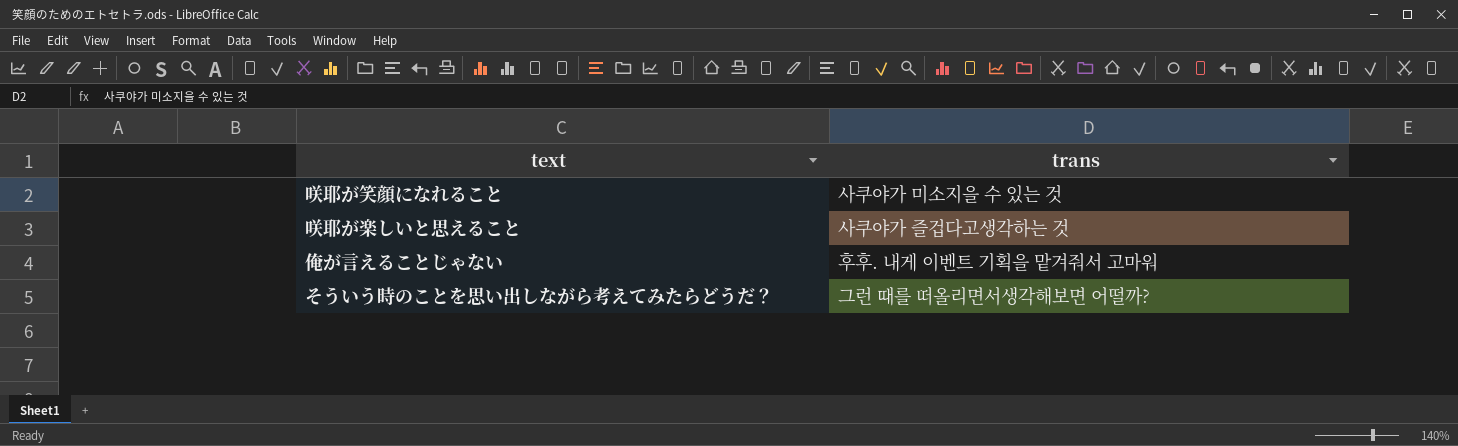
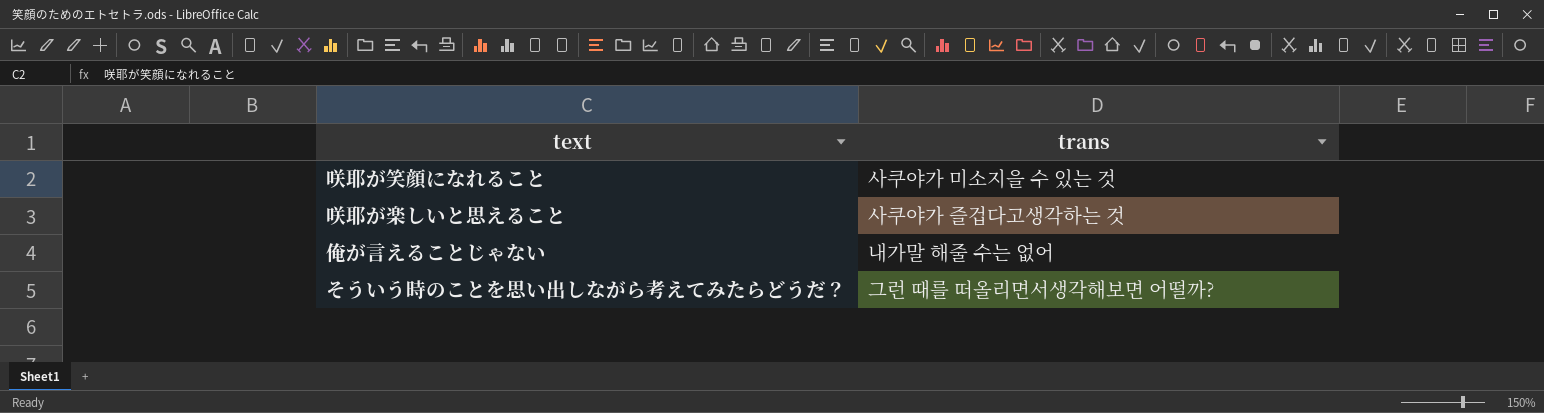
俺が言えることじゃない | trans: 후후. 내게 이벤트 기획을 맡겨줘서 고마워 -> 내가말 해줄 수는 없어

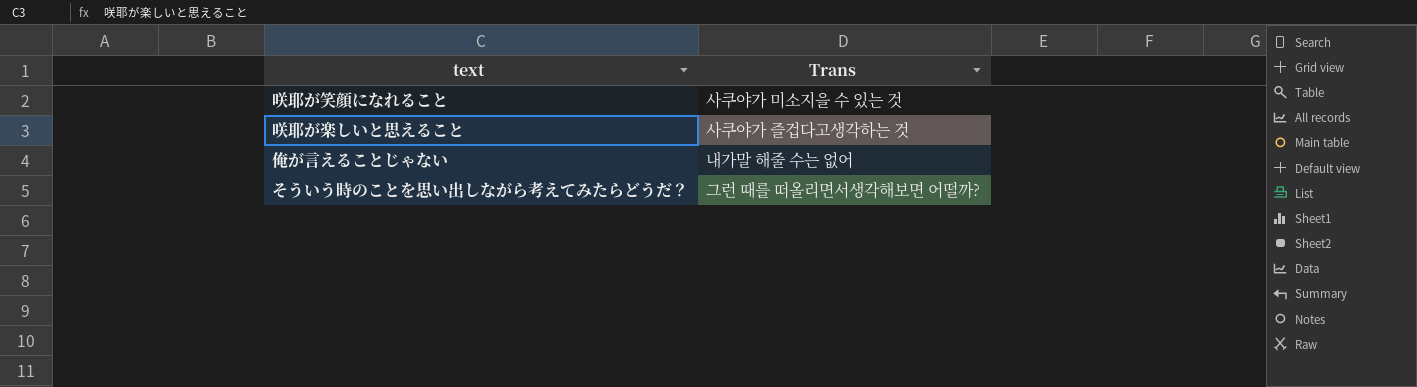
column name: trans -> Trans

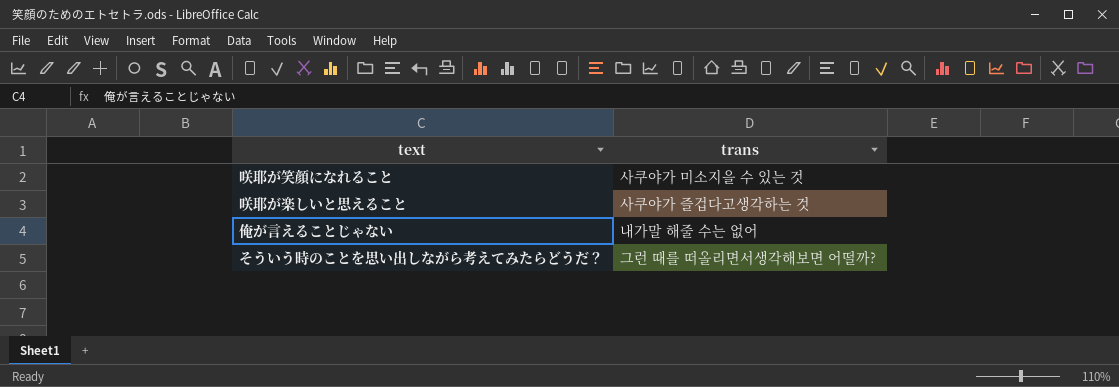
column name: Trans -> trans

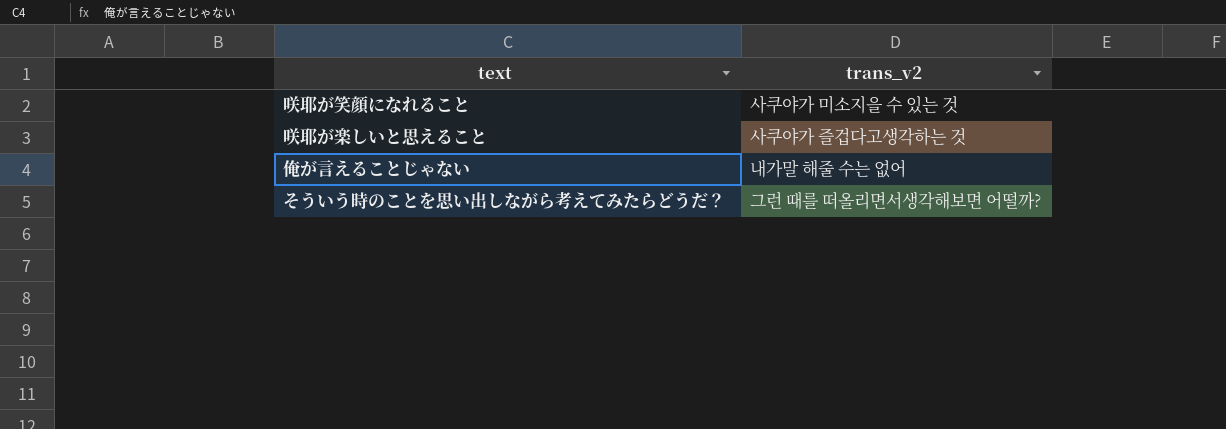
column name: trans -> trans_v2

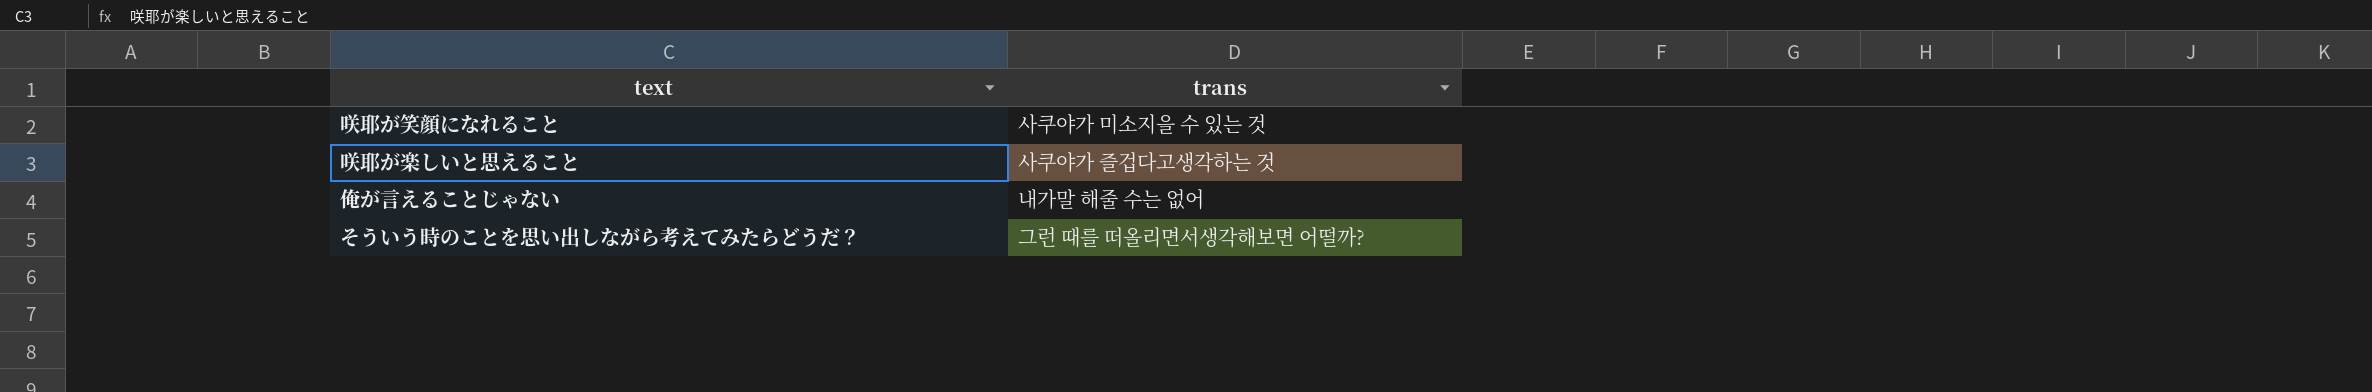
column name: trans_v2 -> trans

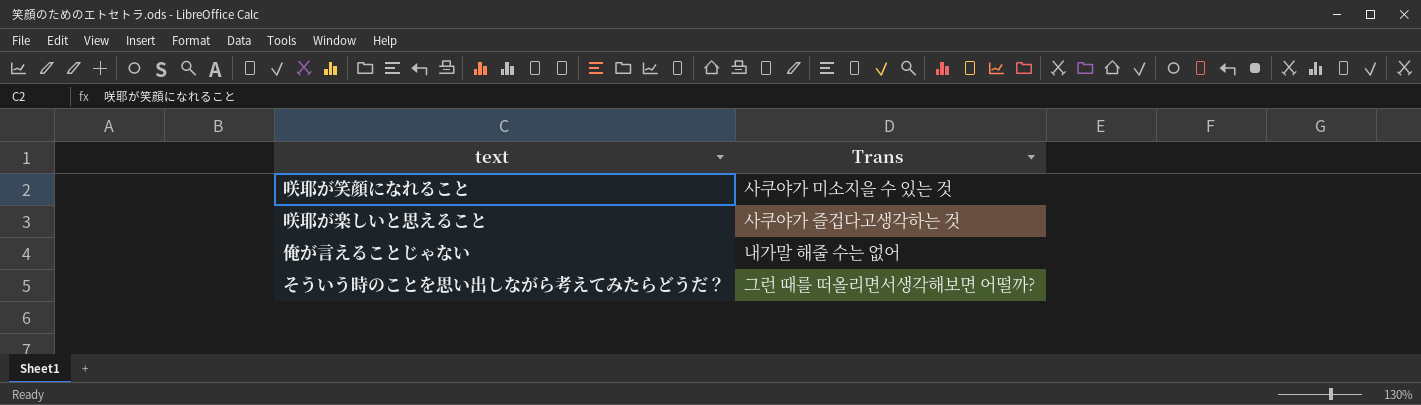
column name: trans -> Trans

